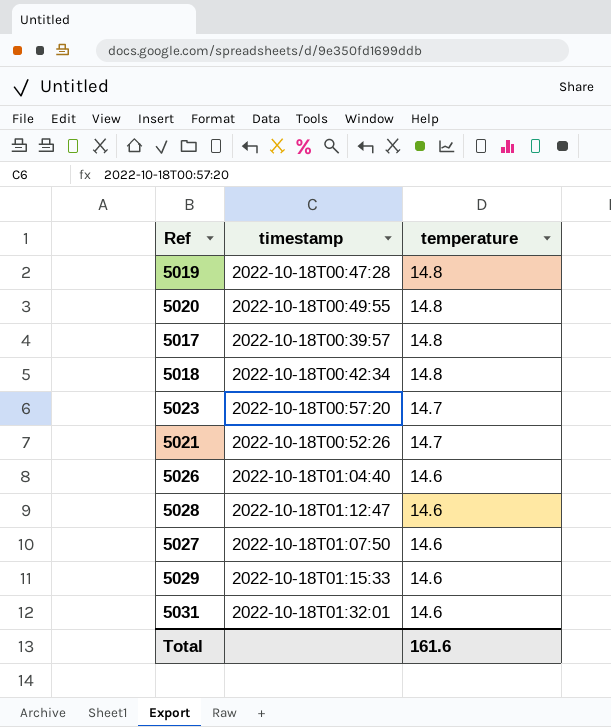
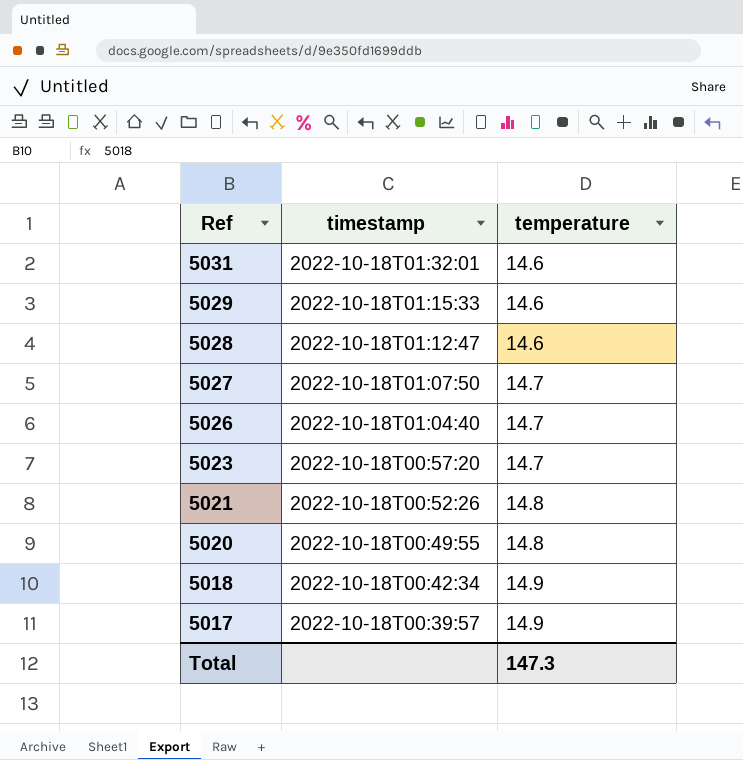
row order: temperature descending -> Ref descending
row 5019: 2022-10-18T00:47:28 | 14.8 -> none
5027 | temperature: 14.6 -> 14.7
5026 | temperature: 14.6 -> 14.7
5021 | temperature: 14.7 -> 14.8
5018 | temperature: 14.8 -> 14.9
5017 | temperature: 14.8 -> 14.9
Total | temperature: 161.6 -> 147.3

